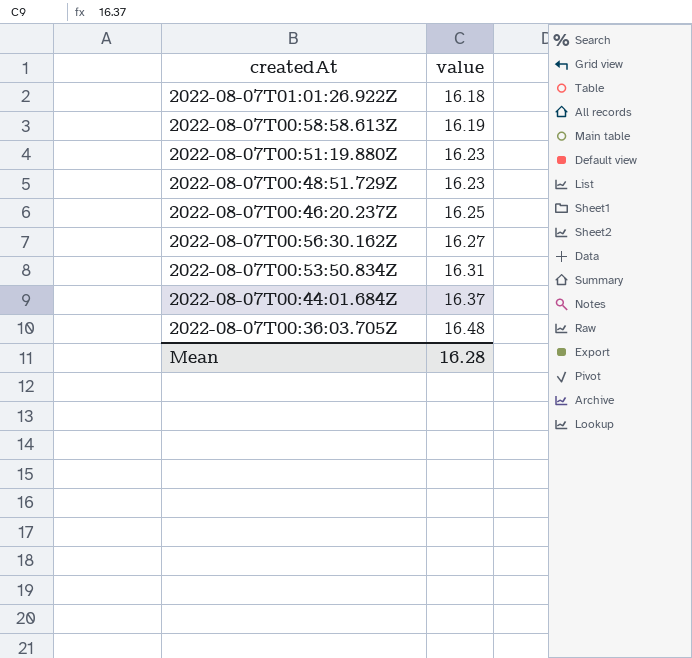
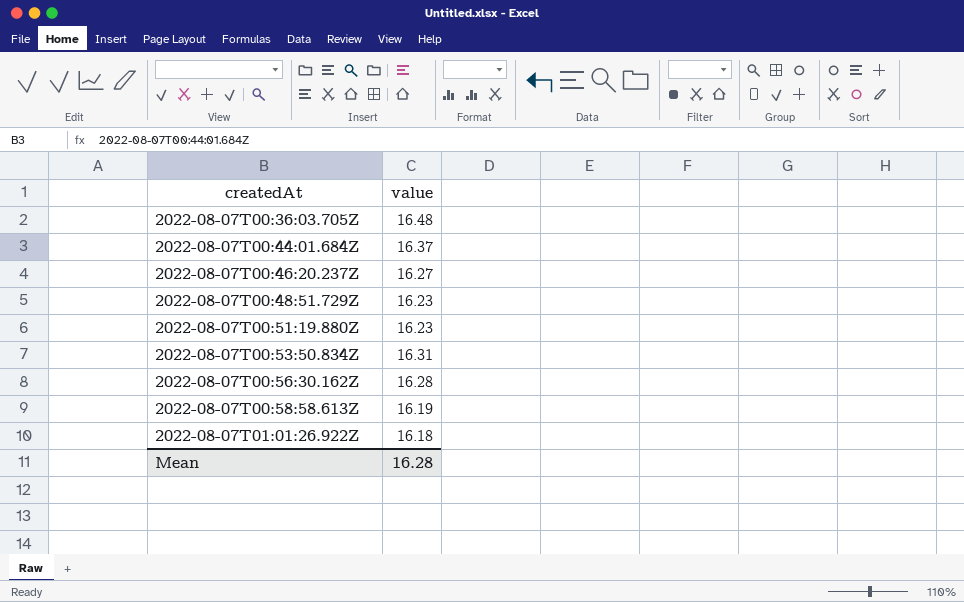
row order: value ascending -> createdAt ascending
2022-08-07T00:46:20.237Z | value: 16.25 -> 16.27
2022-08-07T00:56:30.162Z | value: 16.27 -> 16.28

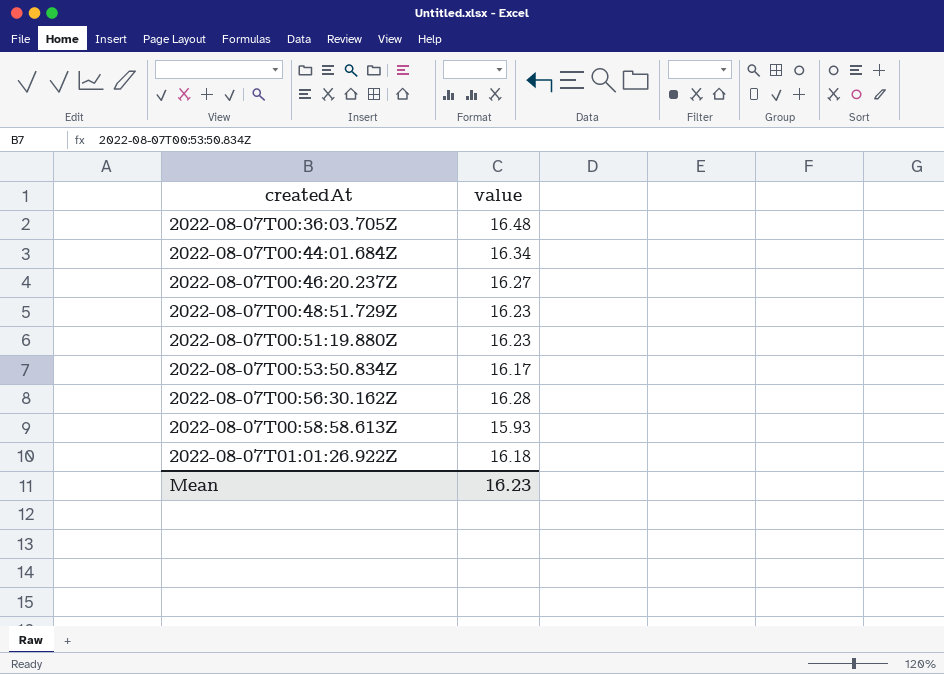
2022-08-07T00:44:01.684Z | value: 16.37 -> 16.34
2022-08-07T00:53:50.834Z | value: 16.31 -> 16.17
2022-08-07T00:58:58.613Z | value: 16.19 -> 15.93
Mean | value: 16.28 -> 16.23

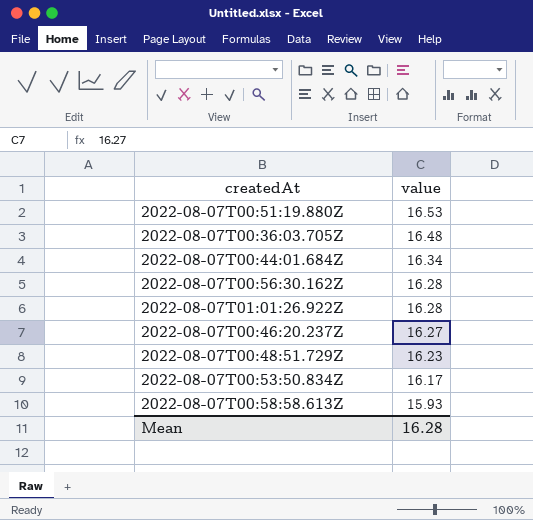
row order: createdAt ascending -> value descending
2022-08-07T00:51:19.880Z | value: 16.23 -> 16.53
2022-08-07T01:01:26.922Z | value: 16.18 -> 16.28
Mean | value: 16.23 -> 16.28

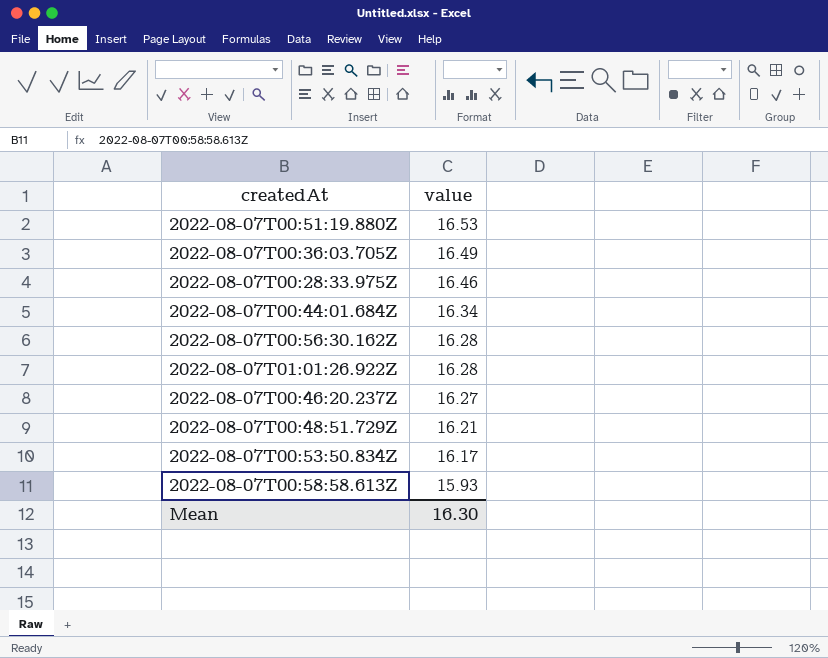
2022-08-07T00:36:03.705Z | value: 16.48 -> 16.49
row 2022-08-07T00:28:33.975Z: none -> 16.46
2022-08-07T00:48:51.729Z | value: 16.23 -> 16.21
Mean | value: 16.28 -> 16.30

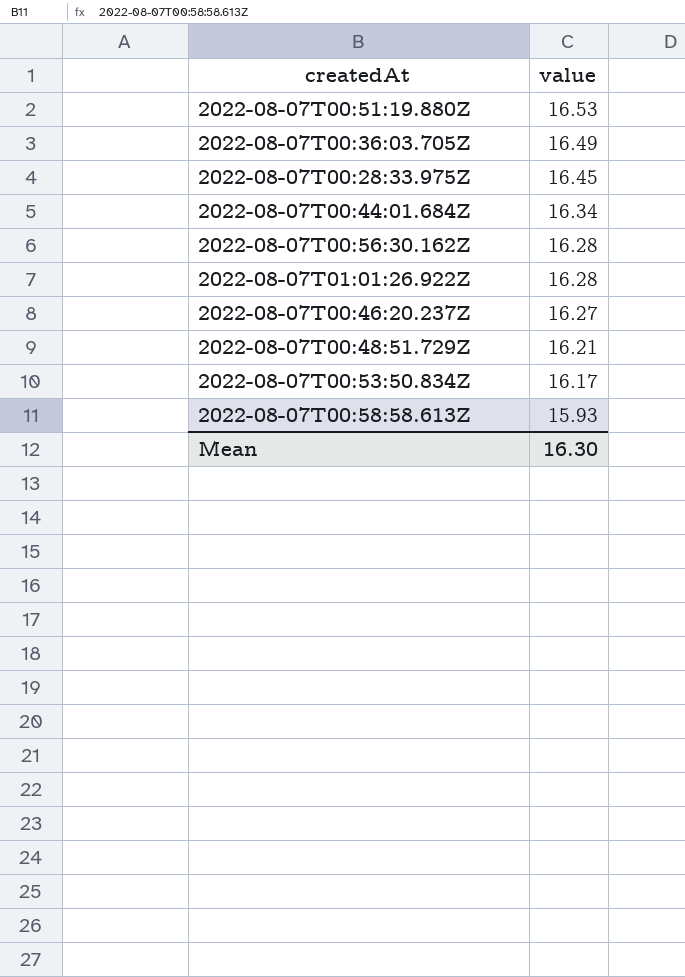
2022-08-07T00:28:33.975Z | value: 16.46 -> 16.45

